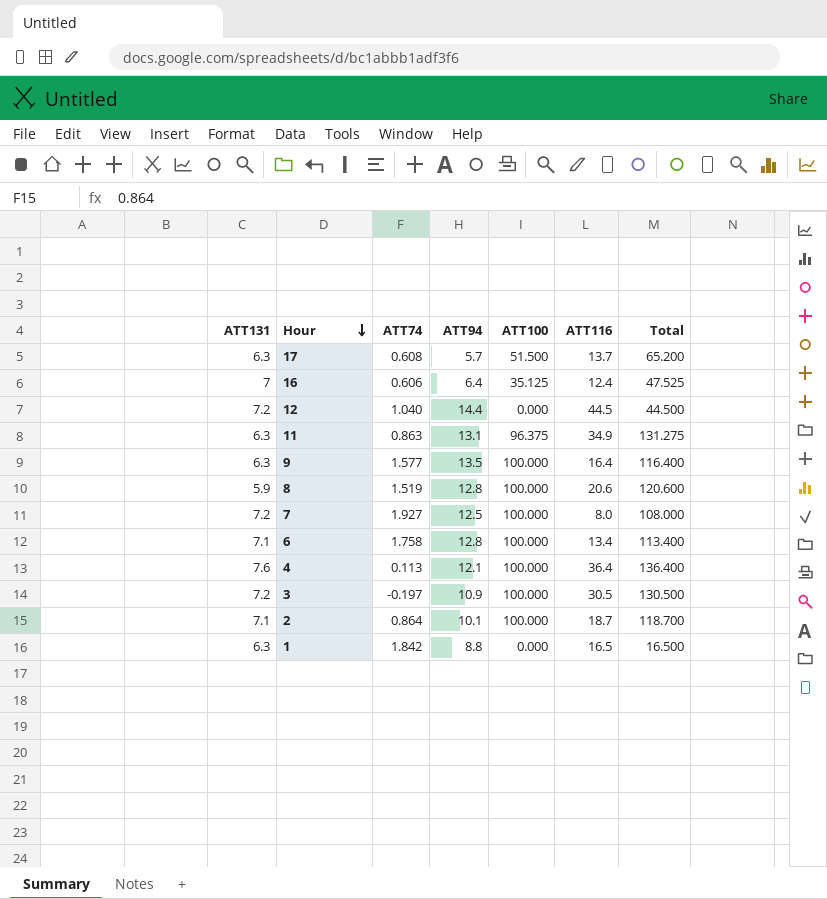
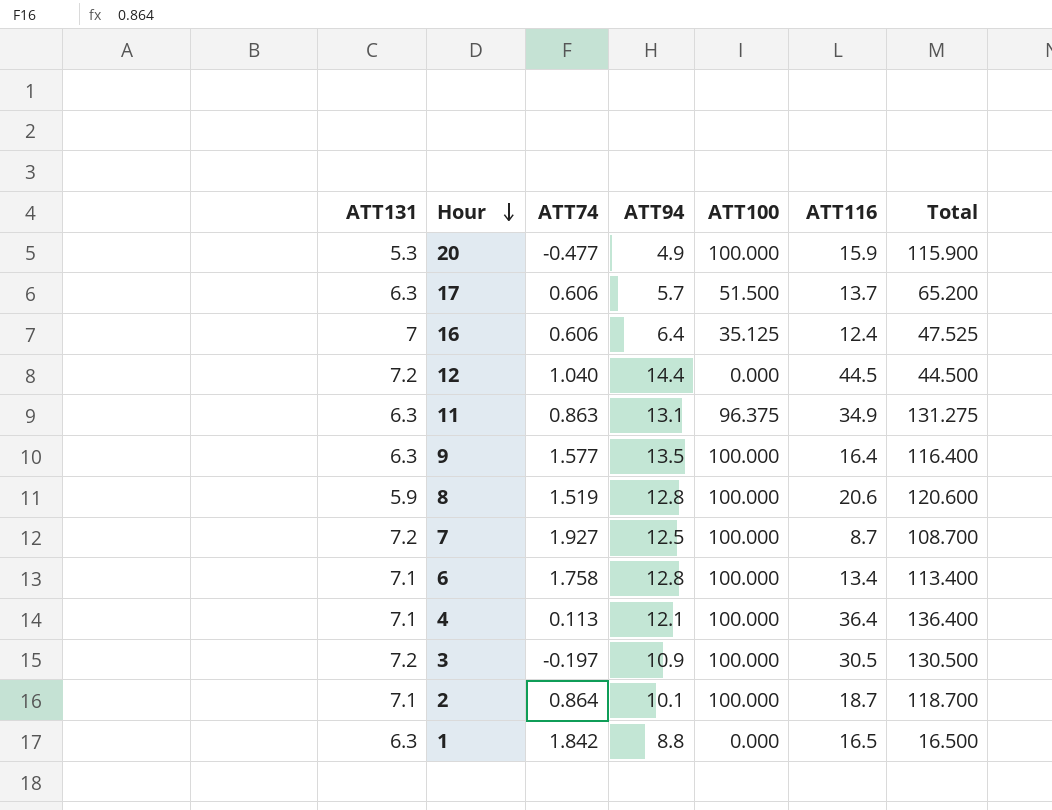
row 20: none -> 5.3 | -0.477 | 4.9 | 100.000 | 15.9 | 115.900
17 | ATT74: 0.608 -> 0.606
7 | ATT116: 8.0 -> 8.7
7 | Total: 108.000 -> 108.700
4 | ATT131: 7.6 -> 7.1

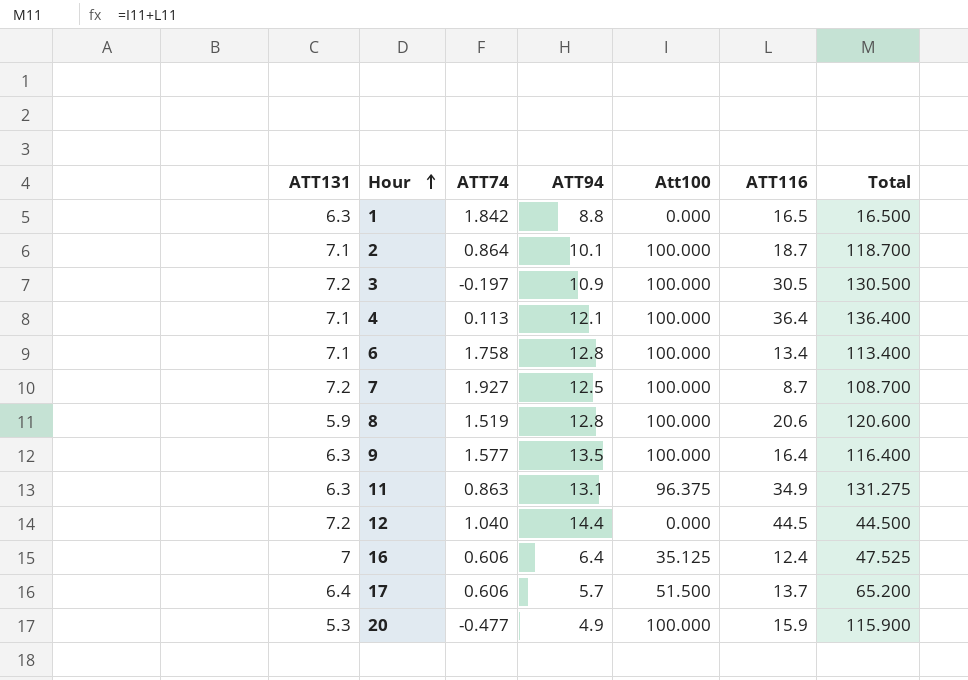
row order: Hour descending -> Hour ascending
column name: ATT100 -> Att100
17 | ATT131: 6.3 -> 6.4

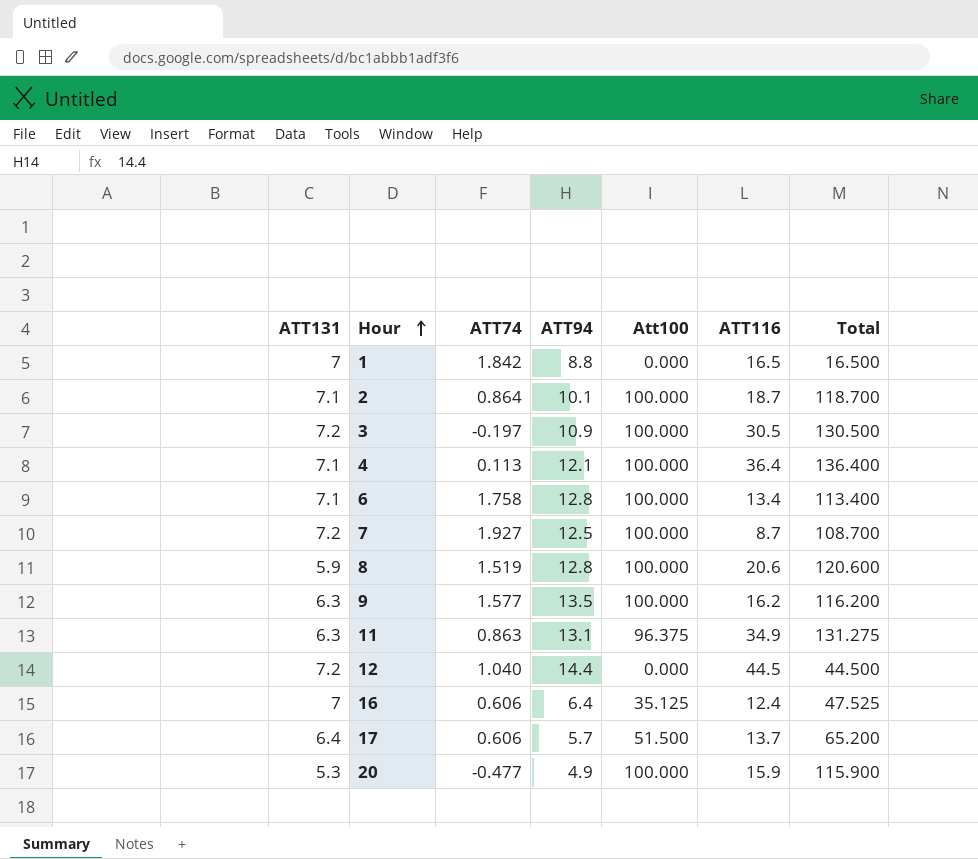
1 | ATT131: 6.3 -> 7
9 | ATT116: 16.4 -> 16.2
9 | Total: 116.400 -> 116.200

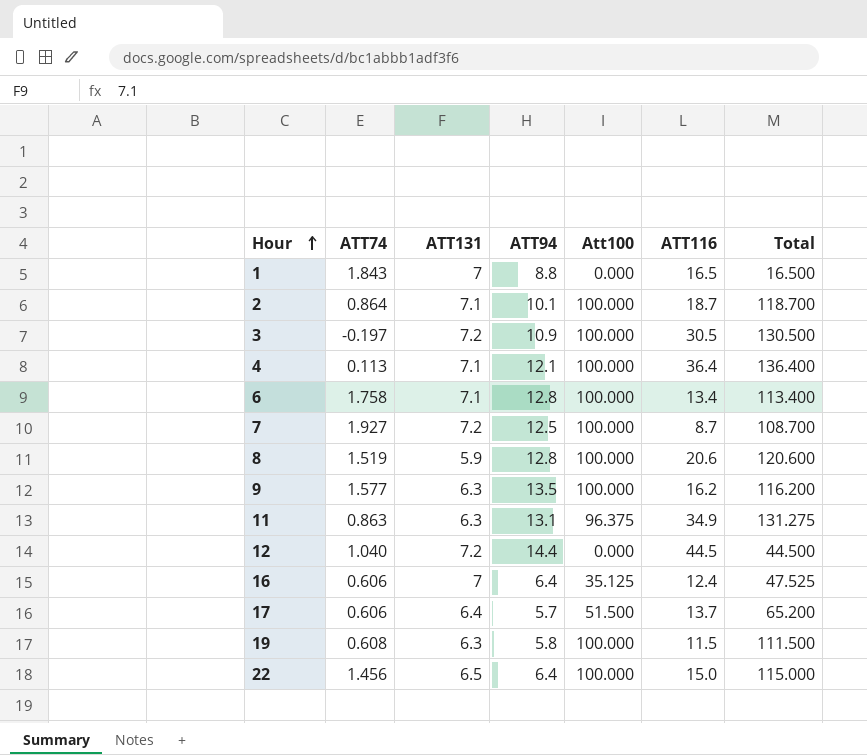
column ATT131 | position: 1 -> 3
row 20: 5.3 | -0.477 | 4.9 | 100.000 | 15.9 | 115.900 -> none
1 | ATT74: 1.842 -> 1.843
row 19: none -> 0.608 | 6.3 | 5.8 | 100.000 | 11.5 | 111.500
row 22: none -> 1.456 | 6.5 | 6.4 | 100.000 | 15.0 | 115.000

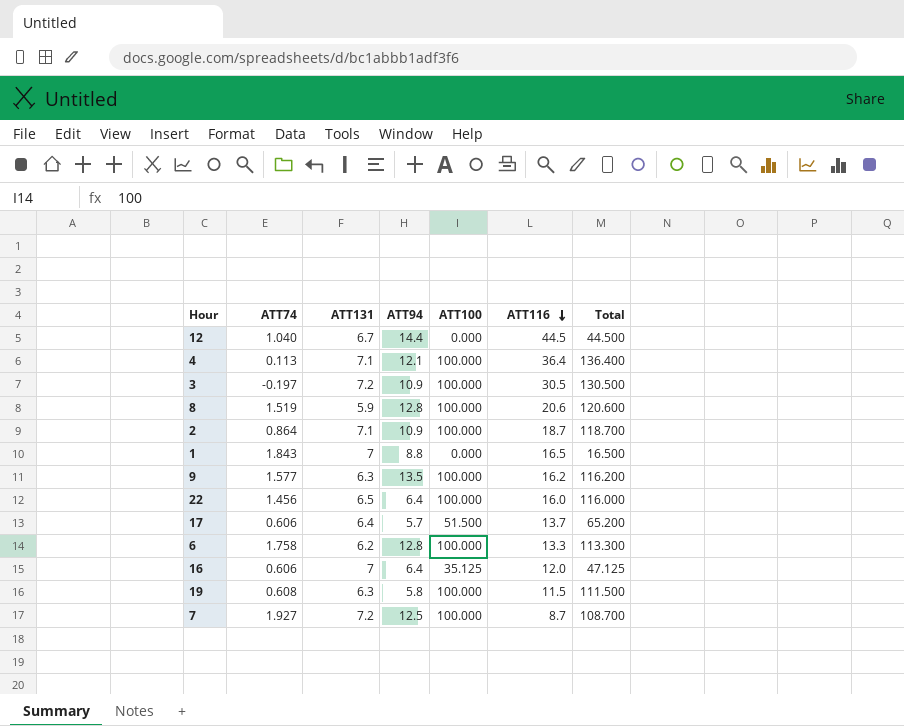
row order: Hour ascending -> ATT116 descending
column name: Att100 -> ATT100
row 11: 0.863 | 6.3 | 13.1 | 96.375 | 34.9 | 131.275 -> none
12 | ATT131: 7.2 -> 6.7
2 | ATT94: 10.1 -> 10.9
22 | ATT116: 15.0 -> 16.0
22 | Total: 115.000 -> 116.000
6 | ATT131: 7.1 -> 6.2
6 | ATT116: 13.4 -> 13.3
6 | Total: 113.400 -> 113.300
16 | ATT116: 12.4 -> 12.0
16 | Total: 47.525 -> 47.125

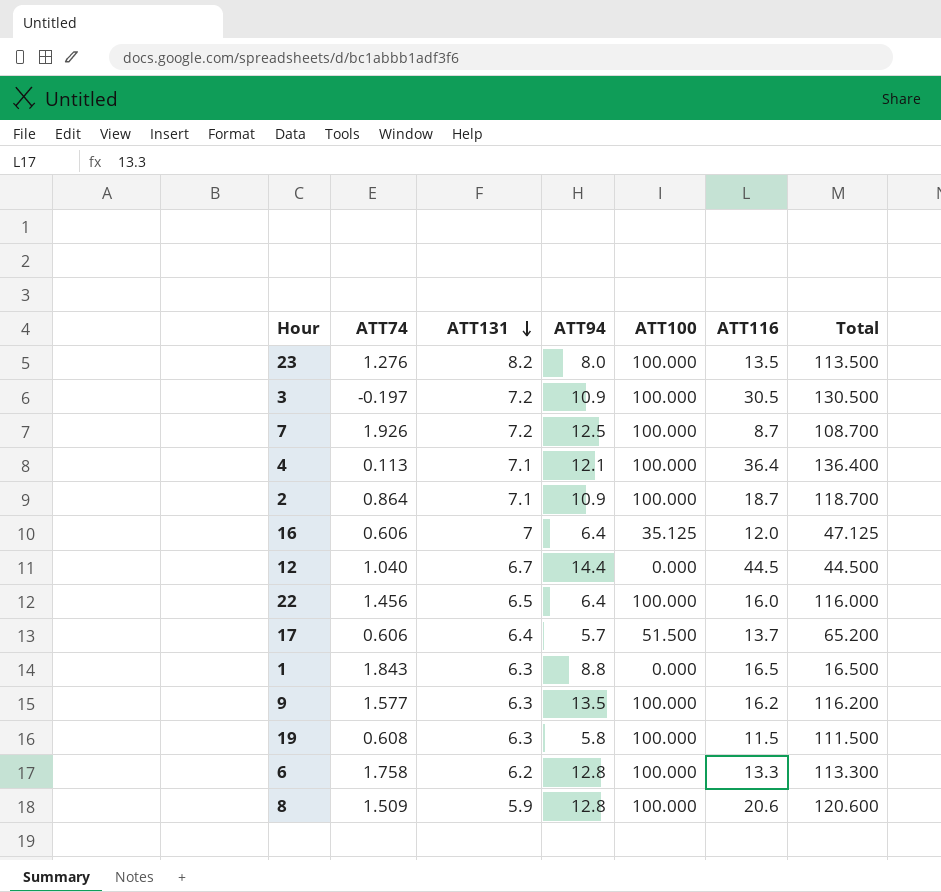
row order: ATT116 descending -> ATT131 descending
row 23: none -> 1.276 | 8.2 | 8.0 | 100.000 | 13.5 | 113.500
7 | ATT74: 1.927 -> 1.926
1 | ATT131: 7 -> 6.3
8 | ATT74: 1.519 -> 1.509

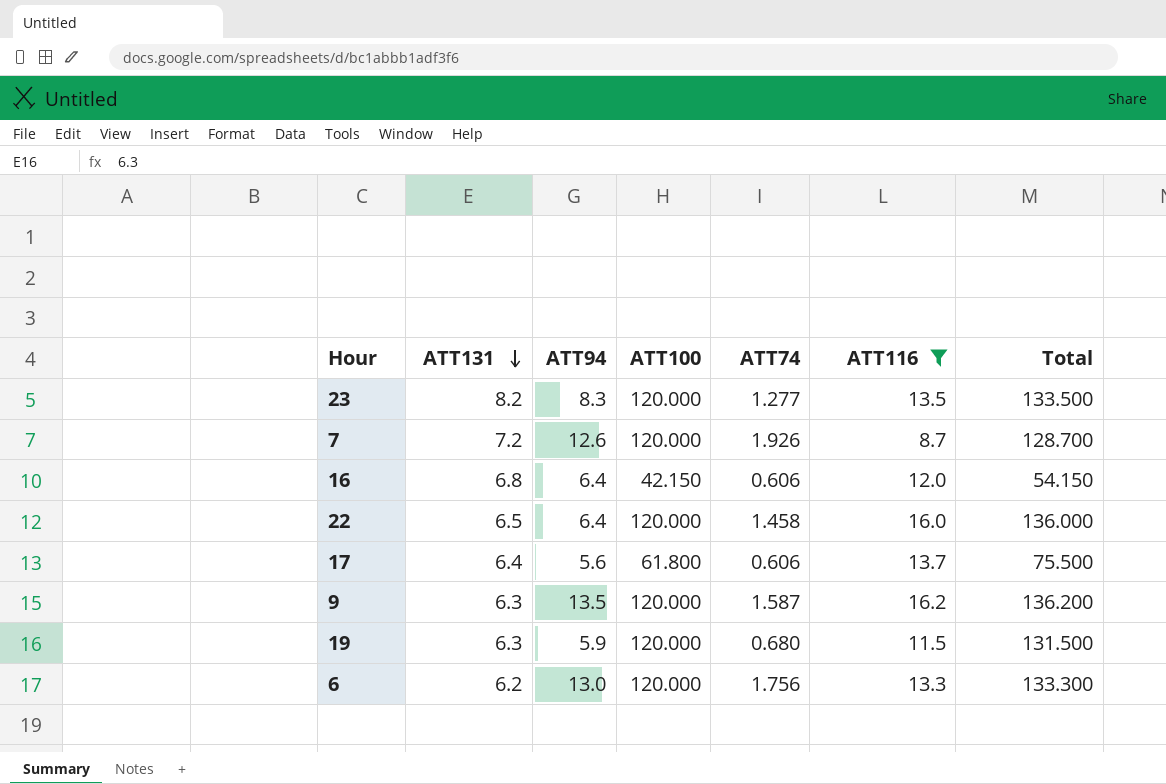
filter: none -> ATT116 <= 16.2
column ATT74 | position: 2 -> 5
23 | ATT94: 8.0 -> 8.3
23 | ATT100: 100.000 -> 120.000
23 | ATT74: 1.276 -> 1.277
23 | Total: 113.500 -> 133.500
7 | ATT94: 12.5 -> 12.6
7 | ATT100: 100.000 -> 120.000
7 | Total: 108.700 -> 128.700
16 | ATT131: 7 -> 6.8
16 | ATT100: 35.125 -> 42.150
16 | Total: 47.125 -> 54.150
22 | ATT100: 100.000 -> 120.000
22 | ATT74: 1.456 -> 1.458
22 | Total: 116.000 -> 136.000
17 | ATT94: 5.7 -> 5.6
17 | ATT100: 51.500 -> 61.800
17 | Total: 65.200 -> 75.500
9 | ATT100: 100.000 -> 120.000
9 | ATT74: 1.577 -> 1.587
9 | Total: 116.200 -> 136.200
19 | ATT94: 5.8 -> 5.9
19 | ATT100: 100.000 -> 120.000
19 | ATT74: 0.608 -> 0.680
19 | Total: 111.500 -> 131.500
6 | ATT94: 12.8 -> 13.0
6 | ATT100: 100.000 -> 120.000
6 | ATT74: 1.758 -> 1.756
6 | Total: 113.300 -> 133.300

